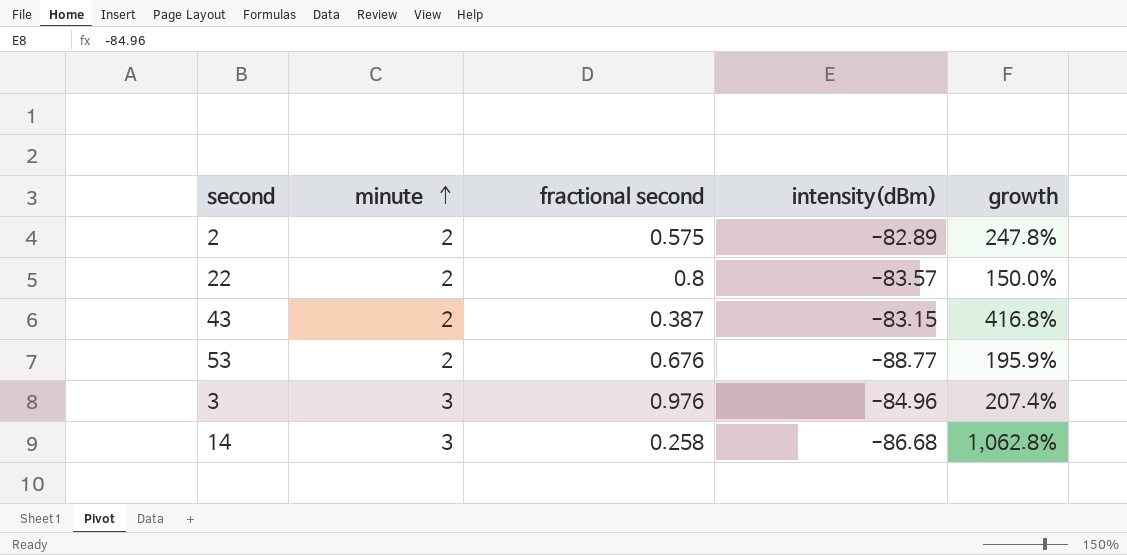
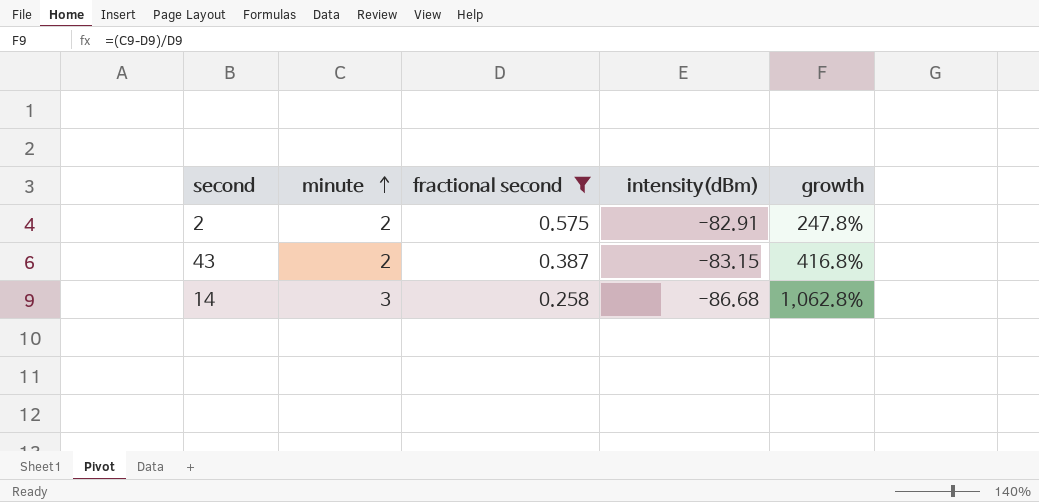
filter: none -> fractional second <= 0.575
2 | intensity(dBm): -82.89 -> -82.91

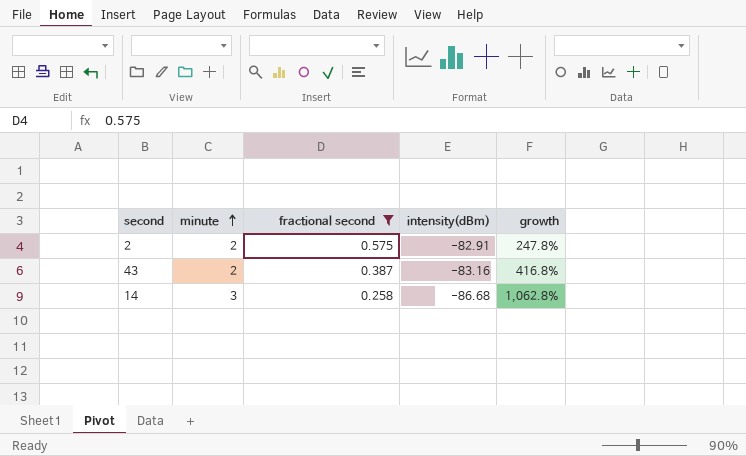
43 | intensity(dBm): -83.15 -> -83.16

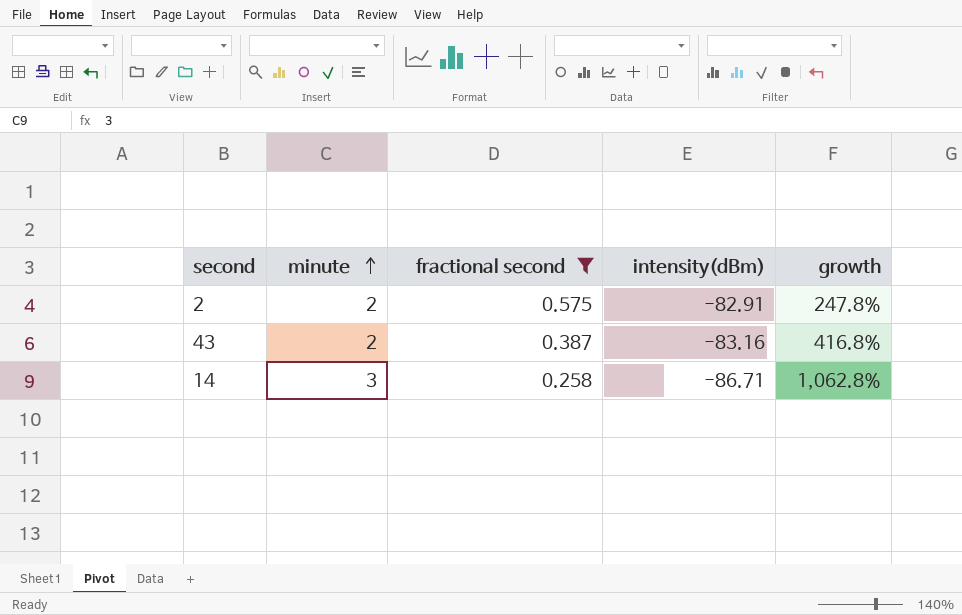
14 | intensity(dBm): -86.68 -> -86.71

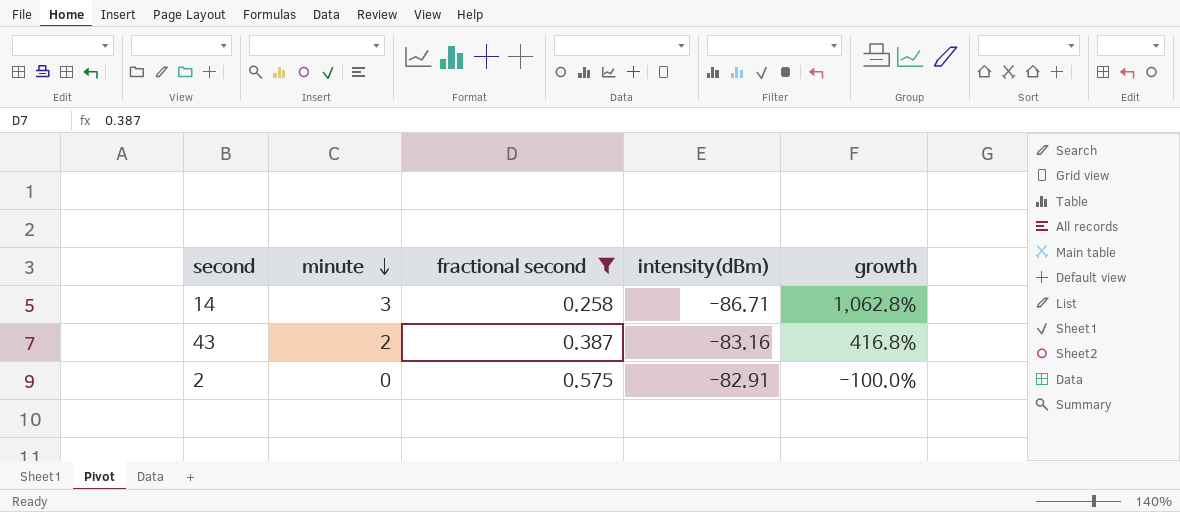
row order: minute ascending -> minute descending
2 | minute: 2 -> 0
2 | growth: 247.8% -> -100.0%

